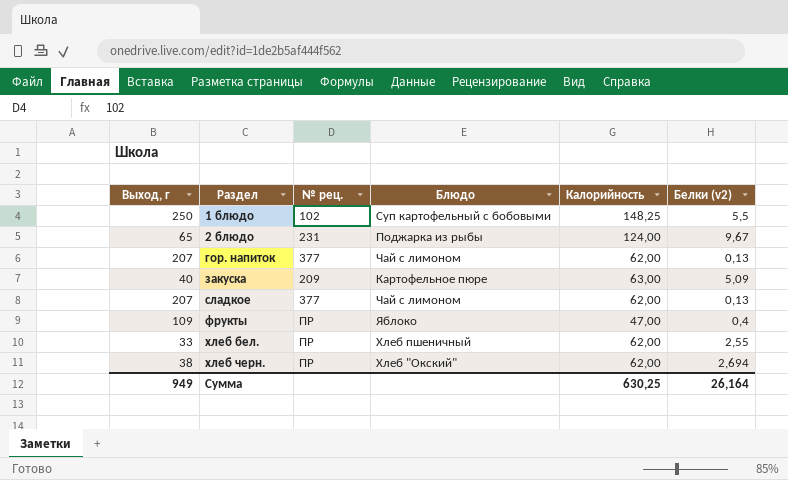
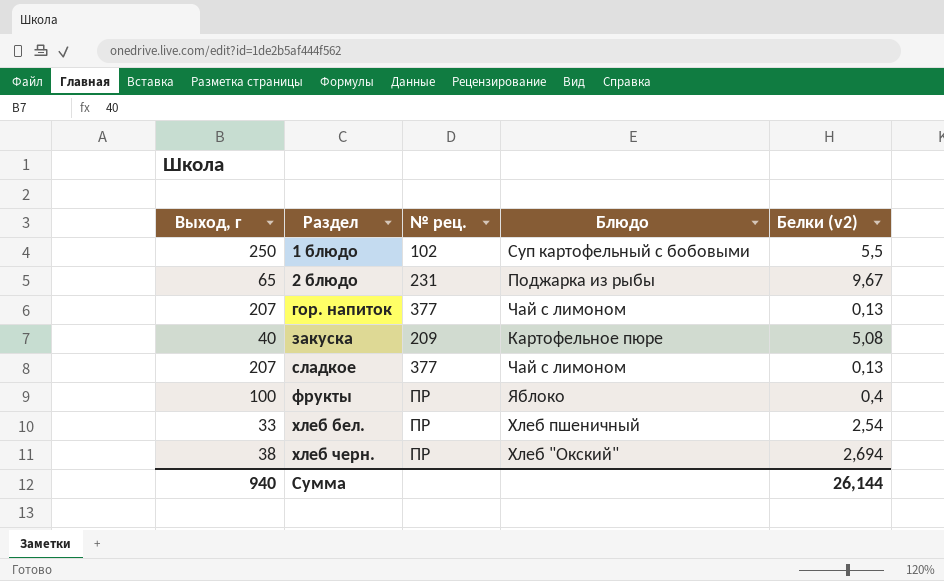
column Калорийность | position: 5 -> none
закуска | Белки (v2): 5,09 -> 5,08
фрукты | Выход, г: 109 -> 100
хлеб бел. | Белки (v2): 2,55 -> 2,54
Сумма | Выход, г: 949 -> 940
Сумма | Белки (v2): 26,164 -> 26,144

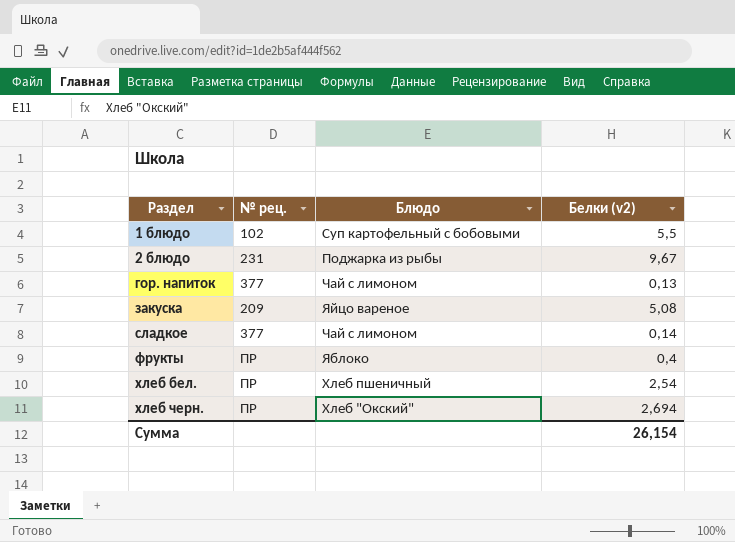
column Выход, г | position: 1 -> none
закуска | Блюдо: Картофельное пюре -> Яйцо вареное
сладкое | Белки (v2): 0,13 -> 0,14
Сумма | Белки (v2): 26,144 -> 26,154

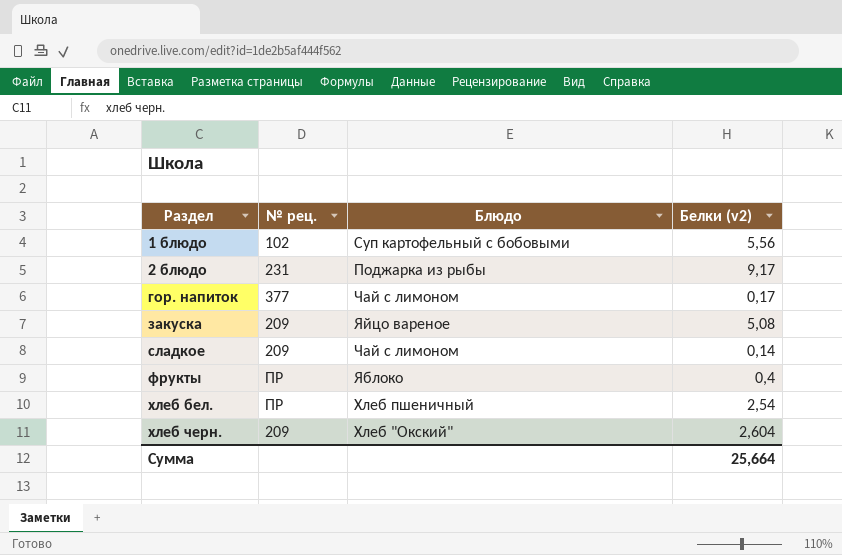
1 блюдо | Белки (v2): 5,5 -> 5,56
2 блюдо | Белки (v2): 9,67 -> 9,17
гор. напиток | Белки (v2): 0,13 -> 0,17
сладкое | № рец.: 377 -> 209
хлеб черн. | № рец.: ПР -> 209
хлеб черн. | Белки (v2): 2,694 -> 2,604
Сумма | Белки (v2): 26,154 -> 25,664

